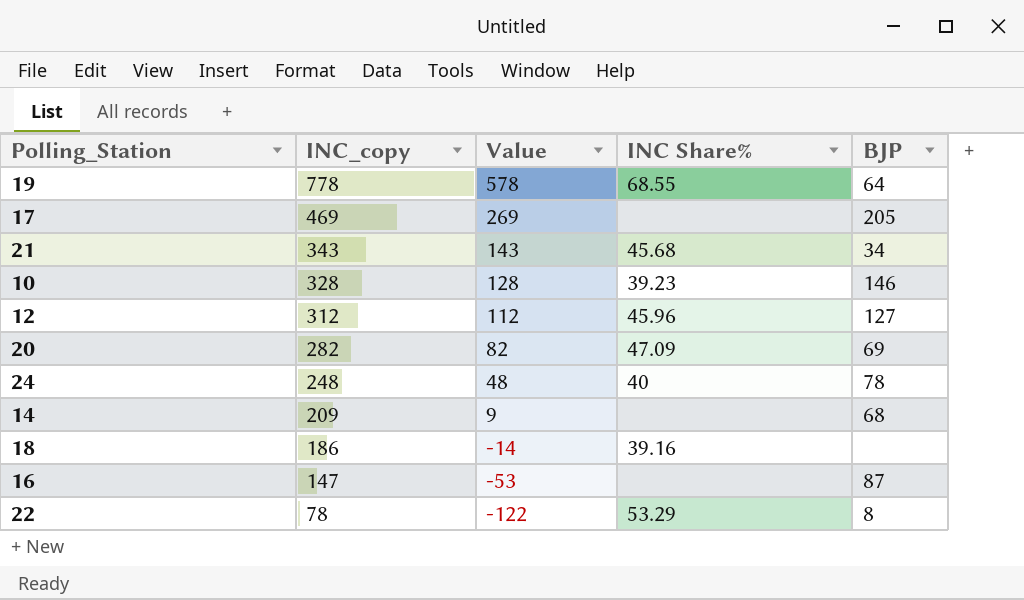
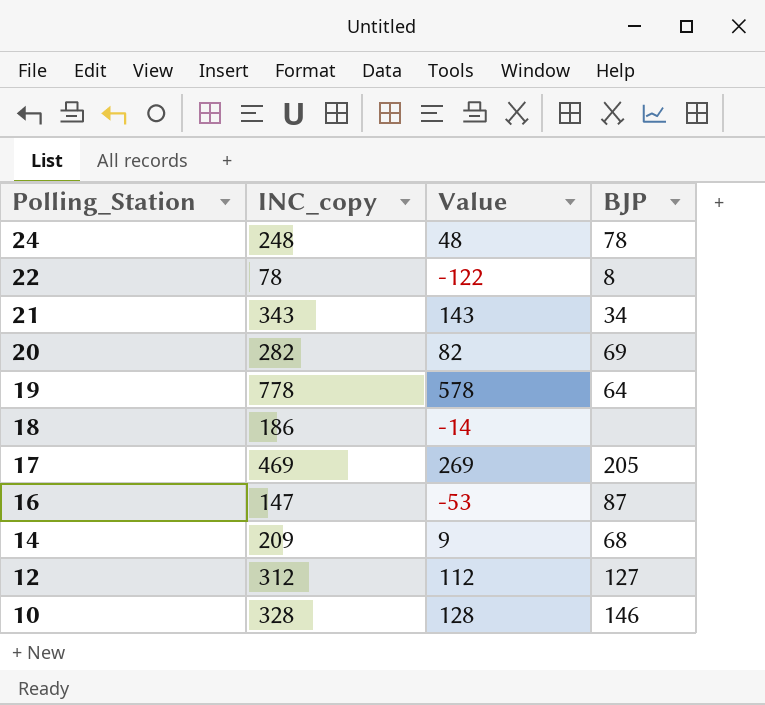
row order: INC_copy descending -> Polling_Station descending
column INC Share% | position: 4 -> none

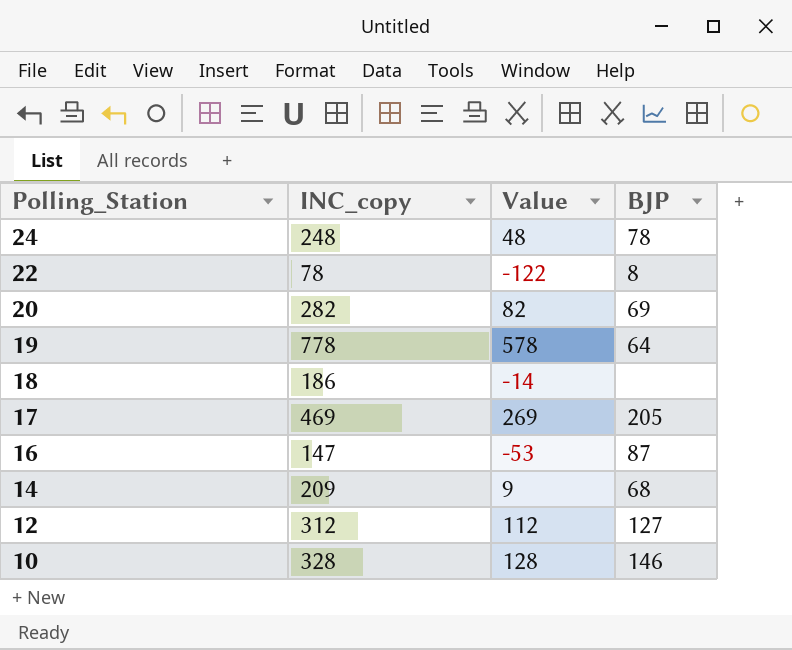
row 21: 343 | 143 | 34 -> none

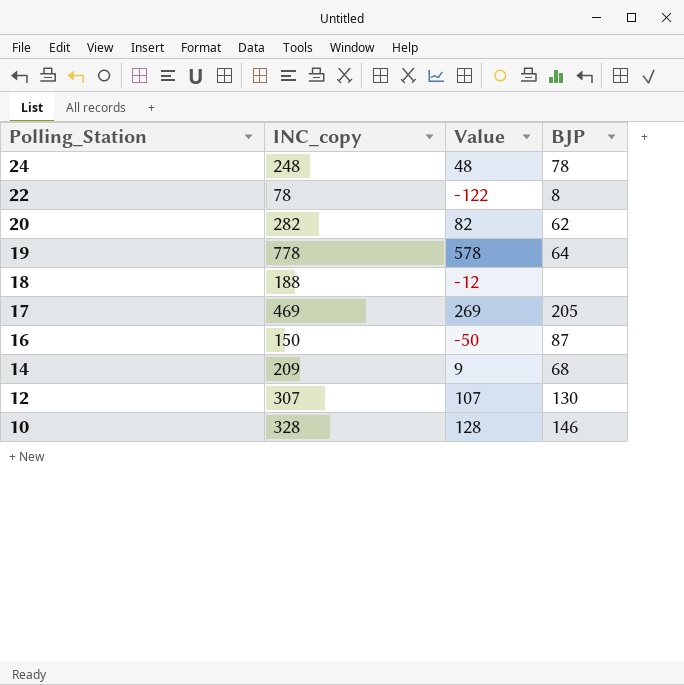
20 | BJP: 69 -> 62
18 | INC_copy: 186 -> 188
18 | Value: -14 -> -12
16 | INC_copy: 147 -> 150
16 | Value: -53 -> -50
12 | INC_copy: 312 -> 307
12 | Value: 112 -> 107
12 | BJP: 127 -> 130

